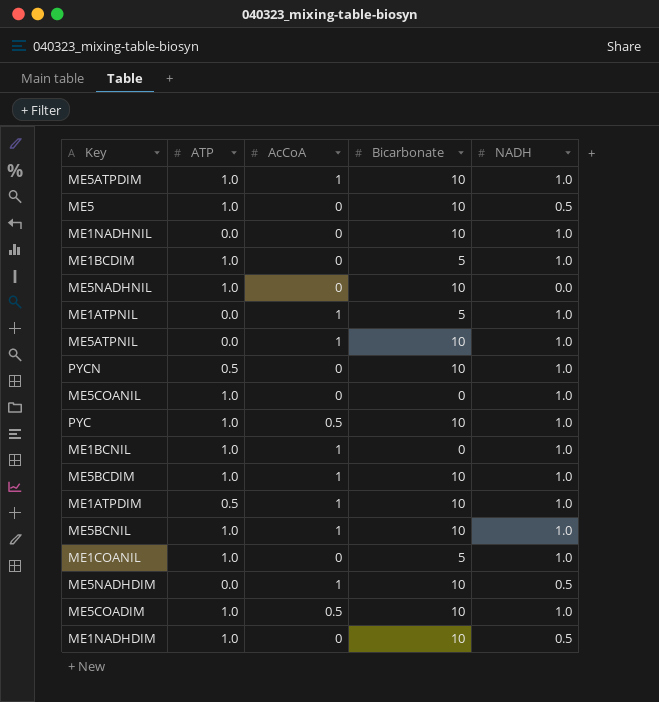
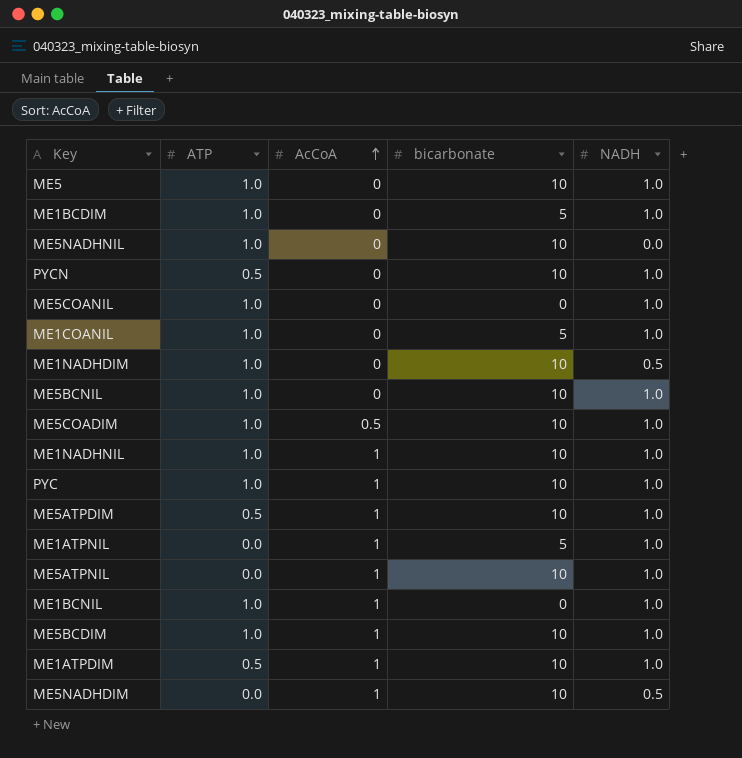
row order: none -> AcCoA ascending
column name: Bicarbonate -> bicarbonate
ME5 | NADH: 0.5 -> 1.0
ME5BCNIL | AcCoA: 1 -> 0
ME1NADHNIL | ATP: 0.0 -> 1.0
ME1NADHNIL | AcCoA: 0 -> 1
PYC | AcCoA: 0.5 -> 1
ME5ATPDIM | ATP: 1.0 -> 0.5

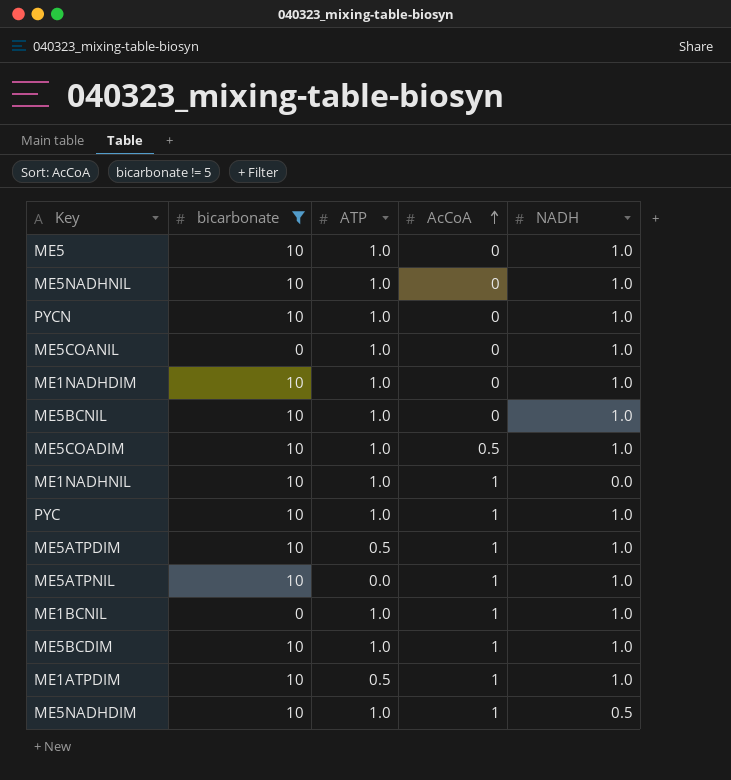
filter: none -> bicarbonate != 5
column bicarbonate | position: 4 -> 2
ME5NADHNIL | NADH: 0.0 -> 1.0
PYCN | ATP: 0.5 -> 1.0
ME1NADHDIM | NADH: 0.5 -> 1.0
ME1NADHNIL | NADH: 1.0 -> 0.0
ME5NADHDIM | ATP: 0.0 -> 1.0

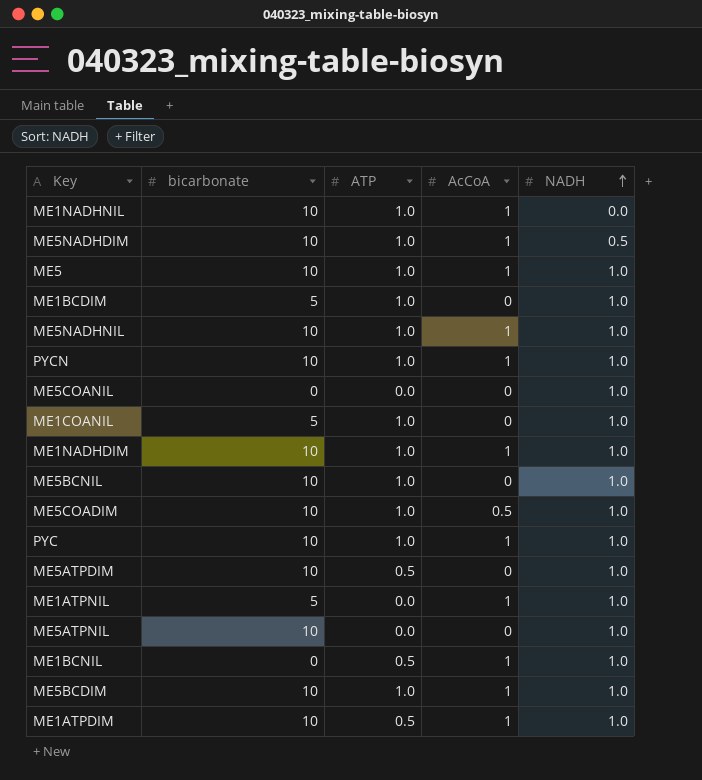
filter: bicarbonate != 5 -> none
row order: AcCoA ascending -> NADH ascending
ME5 | AcCoA: 0 -> 1
ME5NADHNIL | AcCoA: 0 -> 1
PYCN | AcCoA: 0 -> 1
ME5COANIL | ATP: 1.0 -> 0.0
ME1NADHDIM | AcCoA: 0 -> 1
ME5ATPDIM | AcCoA: 1 -> 0
ME5ATPNIL | AcCoA: 1 -> 0
ME1BCNIL | ATP: 1.0 -> 0.5

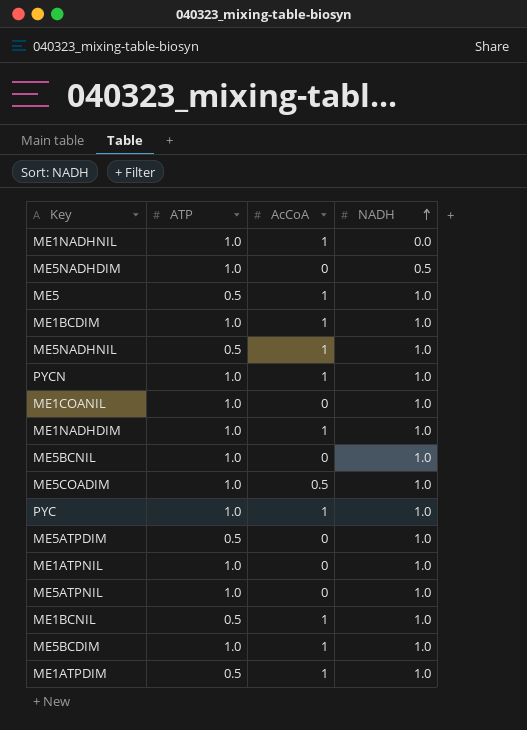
column bicarbonate | position: 2 -> none
row ME5COANIL: 0 | 0.0 | 0 | 1.0 -> none
ME5NADHDIM | AcCoA: 1 -> 0
ME5 | ATP: 1.0 -> 0.5
ME1BCDIM | AcCoA: 0 -> 1
ME5NADHNIL | ATP: 1.0 -> 0.5
ME1ATPNIL | ATP: 0.0 -> 1.0
ME1ATPNIL | AcCoA: 1 -> 0
ME5ATPNIL | ATP: 0.0 -> 1.0

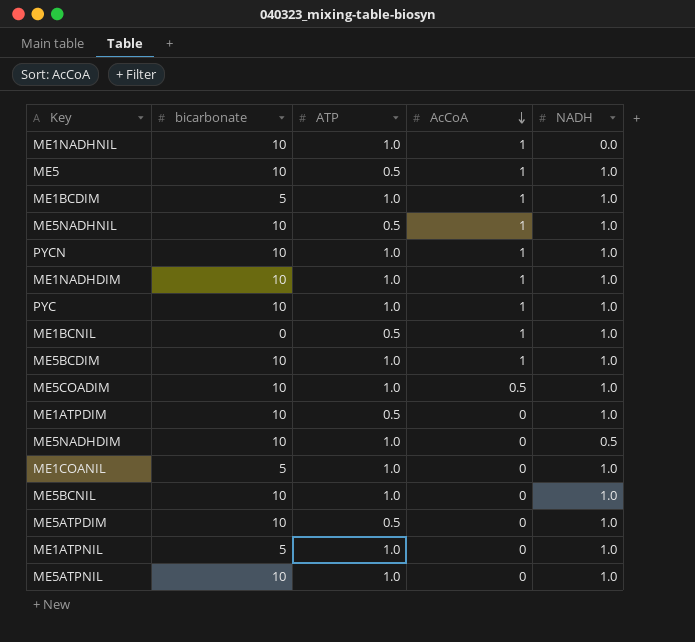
row order: NADH ascending -> AcCoA descending
column bicarbonate | position: none -> 2
ME1ATPDIM | AcCoA: 1 -> 0

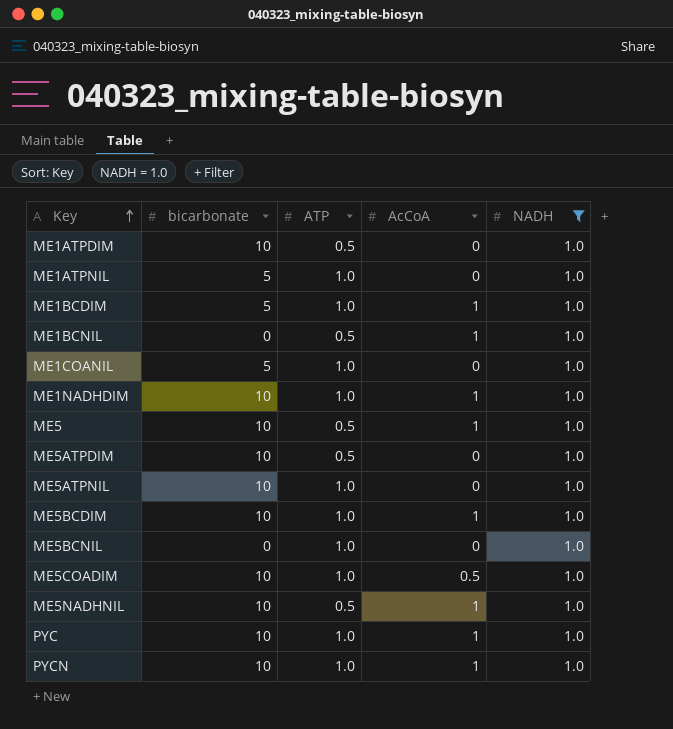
filter: none -> NADH = 1.0
row order: AcCoA descending -> Key ascending
ME5BCNIL | bicarbonate: 10 -> 0

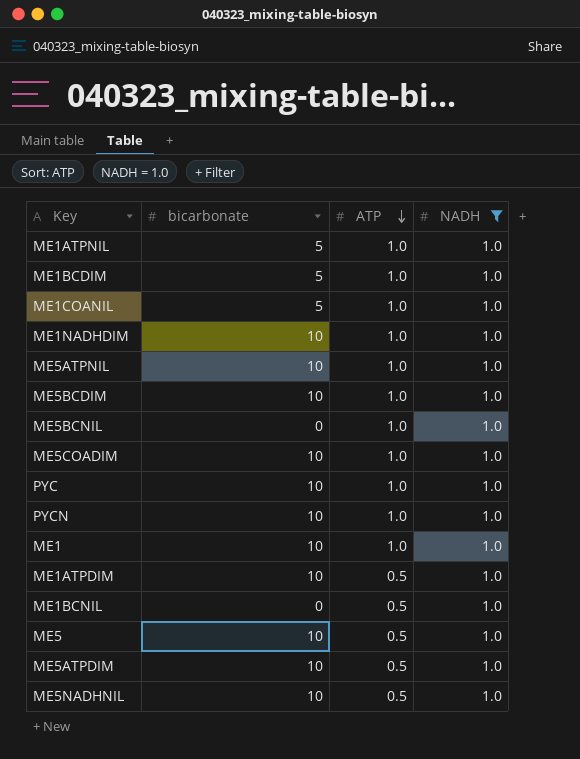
row order: Key ascending -> ATP descending
column AcCoA | position: 4 -> none
row ME1: none -> 10 | 1.0 | 1.0

